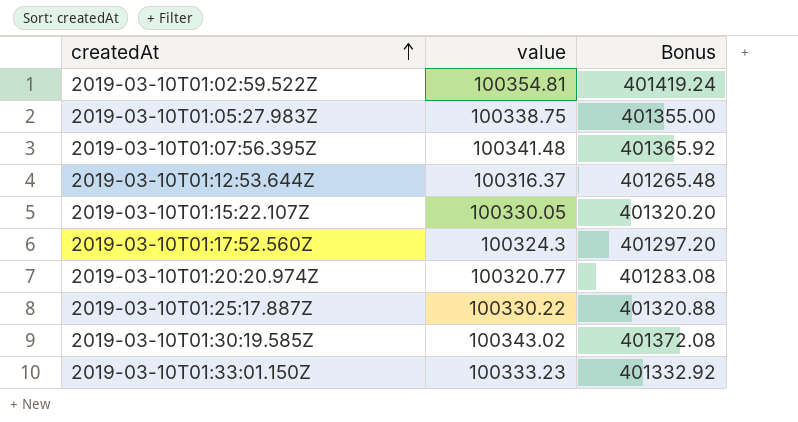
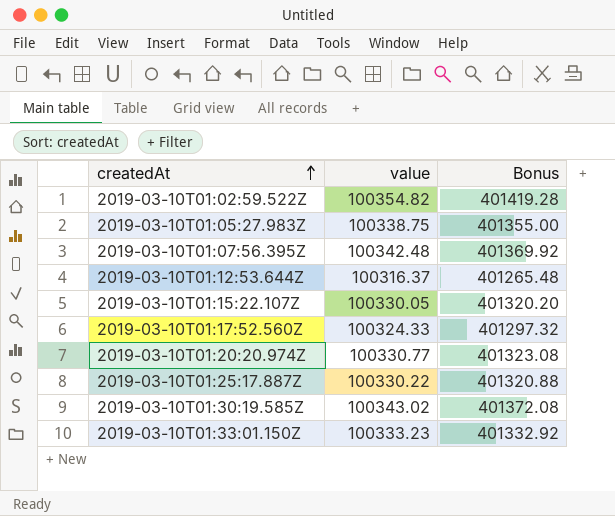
2019-03-10T01:02:59.522Z | value: 100354.81 -> 100354.82
2019-03-10T01:02:59.522Z | Bonus: 401419.24 -> 401419.28
2019-03-10T01:07:56.395Z | value: 100341.48 -> 100342.48
2019-03-10T01:07:56.395Z | Bonus: 401365.92 -> 401369.92
2019-03-10T01:17:52.560Z | value: 100324.3 -> 100324.33
2019-03-10T01:17:52.560Z | Bonus: 401297.20 -> 401297.32
2019-03-10T01:20:20.974Z | value: 100320.77 -> 100330.77
2019-03-10T01:20:20.974Z | Bonus: 401283.08 -> 401323.08

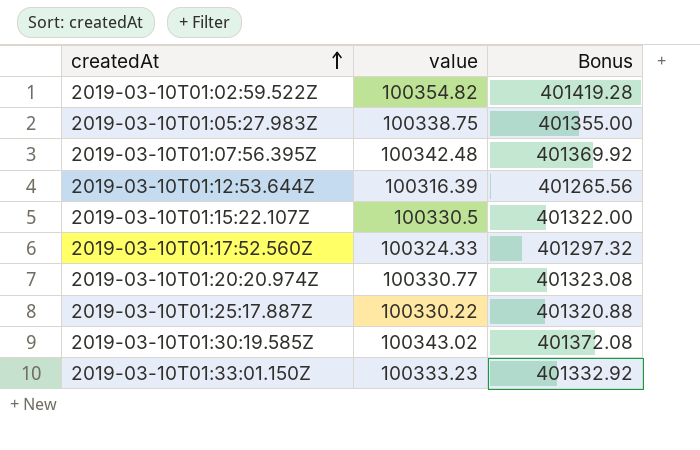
2019-03-10T01:12:53.644Z | value: 100316.37 -> 100316.39
2019-03-10T01:12:53.644Z | Bonus: 401265.48 -> 401265.56
2019-03-10T01:15:22.107Z | value: 100330.05 -> 100330.5
2019-03-10T01:15:22.107Z | Bonus: 401320.20 -> 401322.00

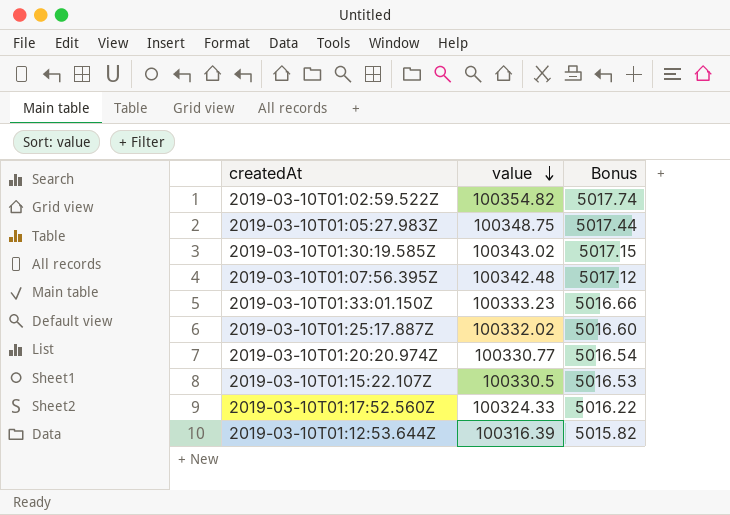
row order: createdAt ascending -> value descending
column Bonus | formula: [value] * 4 -> [value] * 0.05
2019-03-10T01:05:27.983Z | value: 100338.75 -> 100348.75
2019-03-10T01:25:17.887Z | value: 100330.22 -> 100332.02

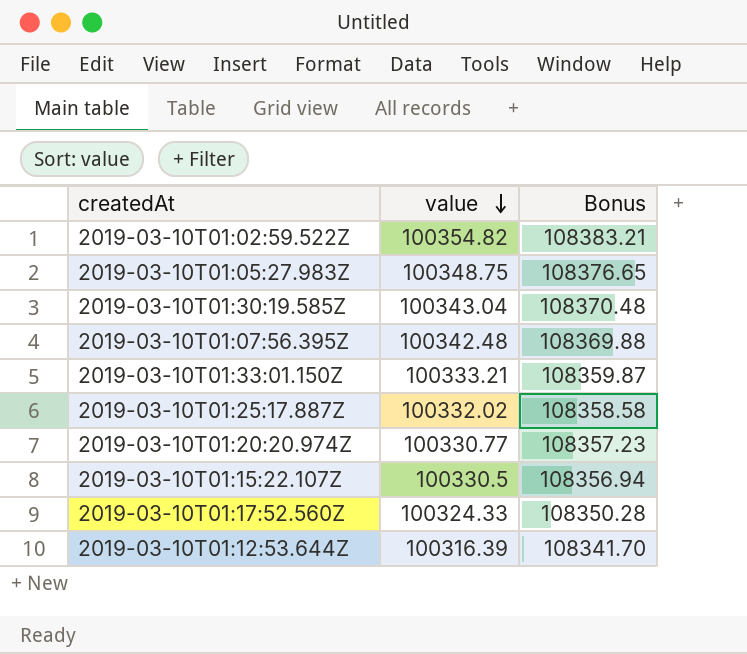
column Bonus | formula: [value] * 0.05 -> [value] * 1.08
2019-03-10T01:30:19.585Z | value: 100343.02 -> 100343.04
2019-03-10T01:33:01.150Z | value: 100333.23 -> 100333.21

